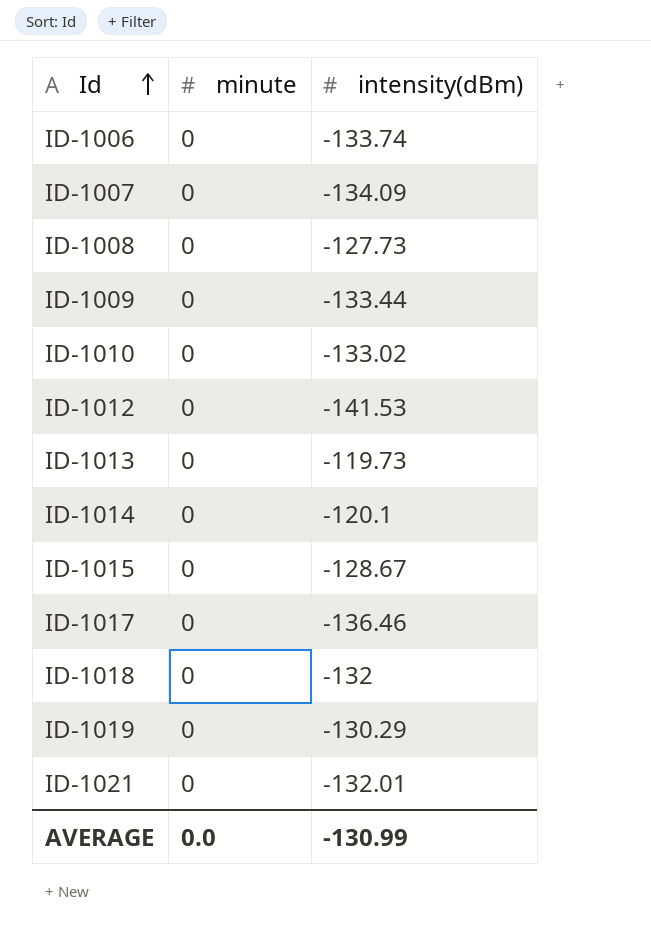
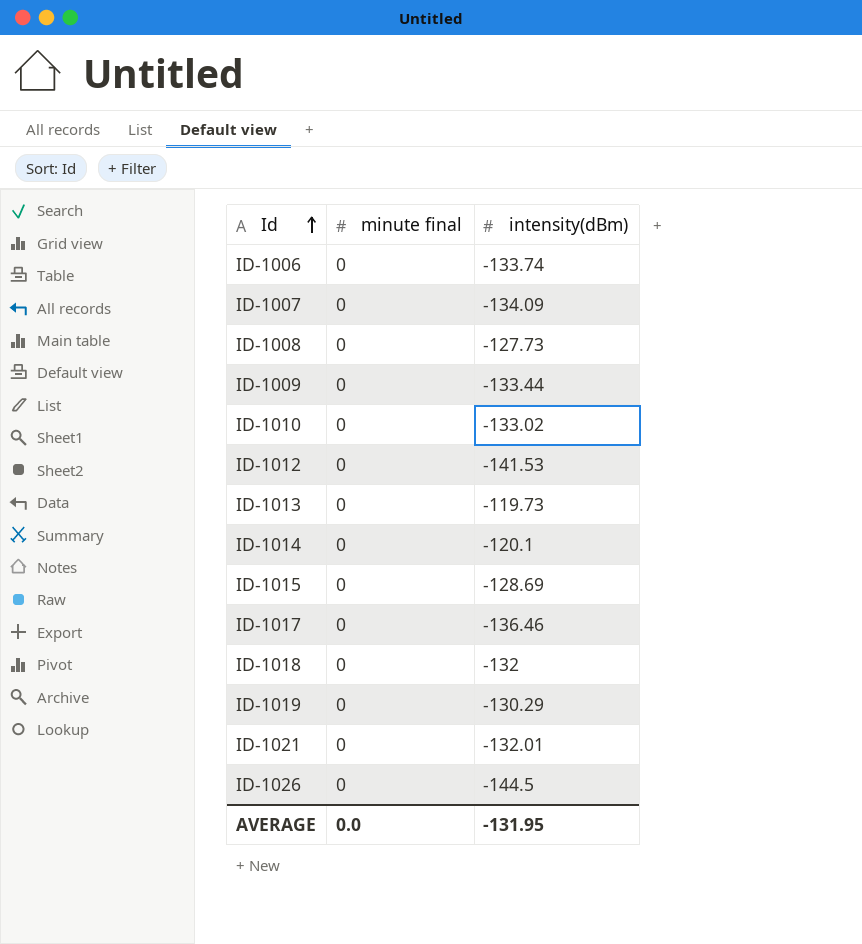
column name: minute -> minute final
ID-1015 | intensity(dBm): -128.67 -> -128.69
row ID-1026: none -> 0 | -144.5
AVERAGE | intensity(dBm): -130.99 -> -131.95

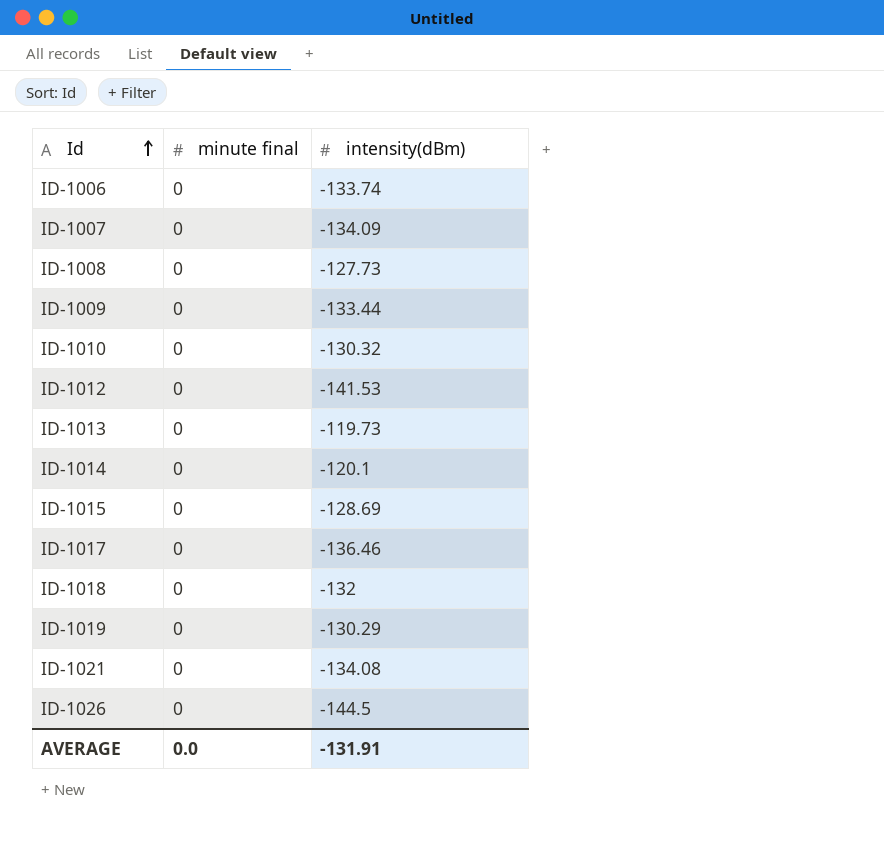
ID-1010 | intensity(dBm): -133.02 -> -130.32
ID-1021 | intensity(dBm): -132.01 -> -134.08
AVERAGE | intensity(dBm): -131.95 -> -131.91

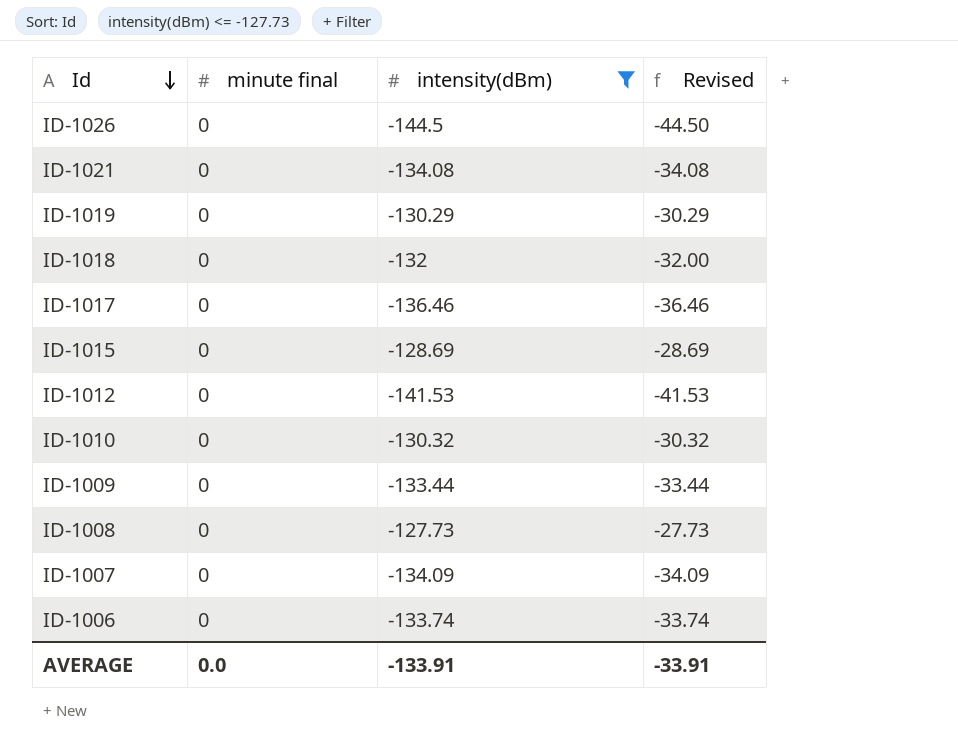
filter: none -> intensity(dBm) <= -127.73
row order: Id ascending -> Id descending
column Revised | formula: none -> [intensity(dBm)] + 100
AVERAGE | intensity(dBm): -131.91 -> -133.91

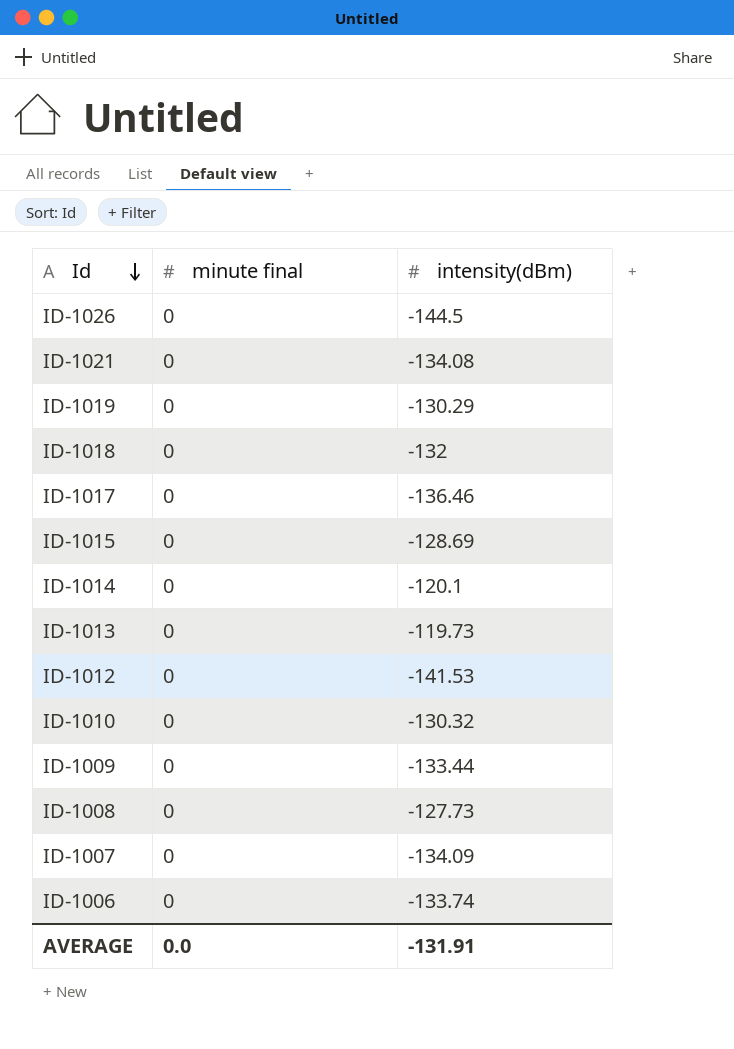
filter: intensity(dBm) <= -127.73 -> none
column Revised | formula: [intensity(dBm)] + 100 -> none
AVERAGE | intensity(dBm): -133.91 -> -131.91

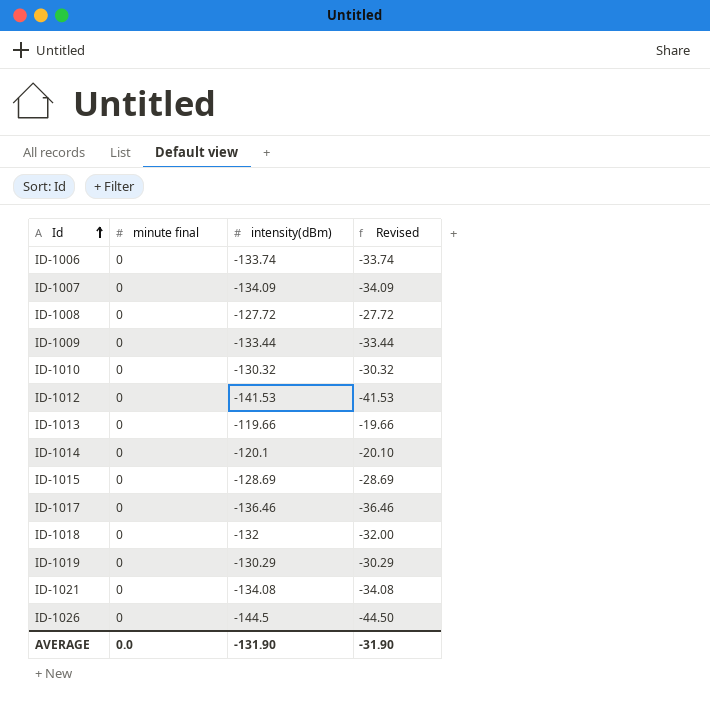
row order: Id descending -> Id ascending
column Revised | formula: none -> [intensity(dBm)] + 100
ID-1008 | intensity(dBm): -127.73 -> -127.72
ID-1013 | intensity(dBm): -119.73 -> -119.66
AVERAGE | intensity(dBm): -131.91 -> -131.90

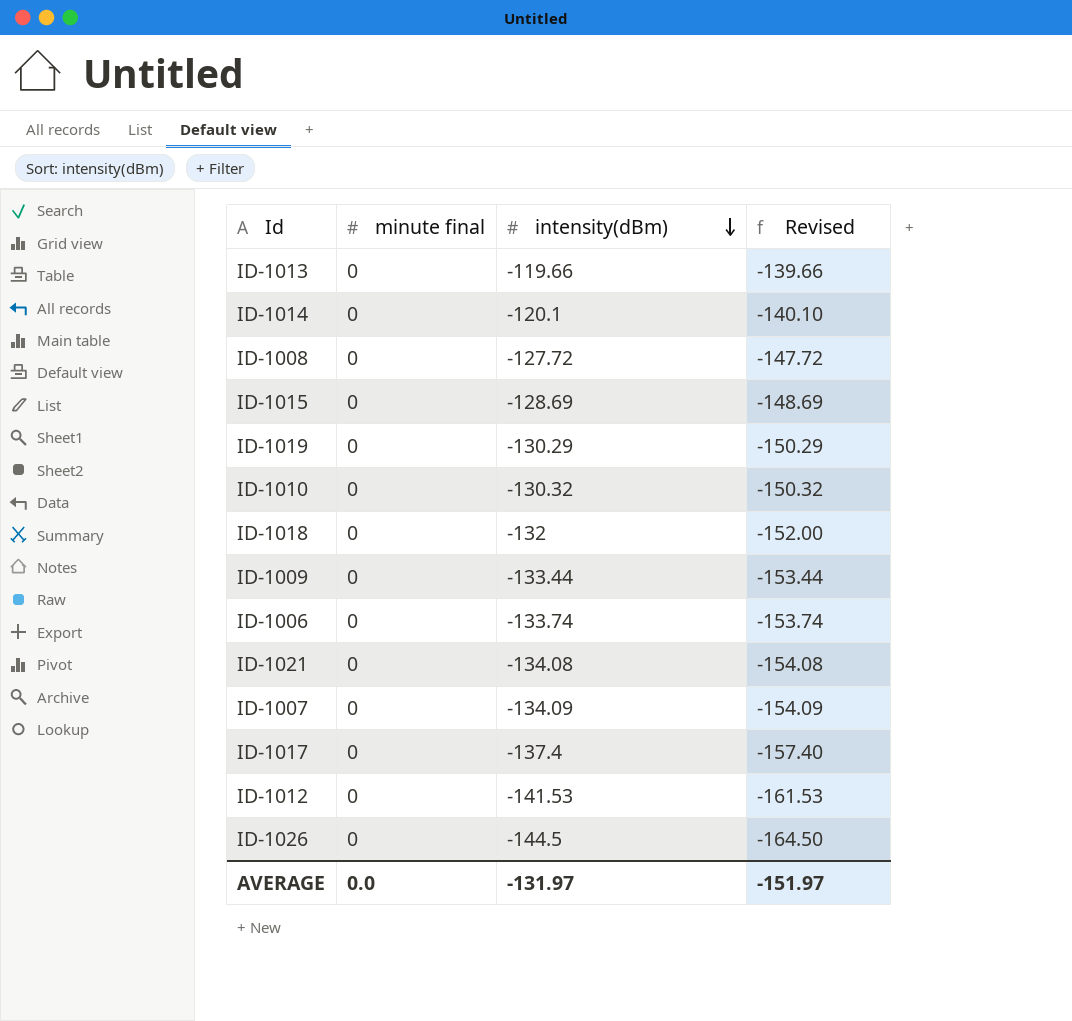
row order: Id ascending -> intensity(dBm) descending
column Revised | formula: [intensity(dBm)] + 100 -> [intensity(dBm)] - 20
ID-1017 | intensity(dBm): -136.46 -> -137.4
AVERAGE | intensity(dBm): -131.90 -> -131.97
AVERAGE | Revised: -31.90 -> -151.97

